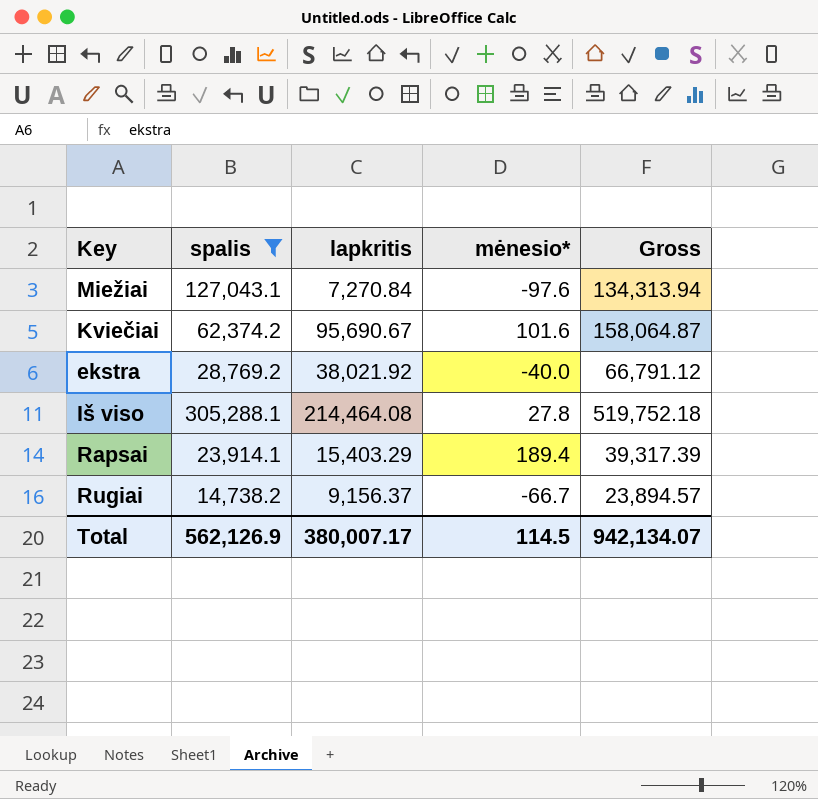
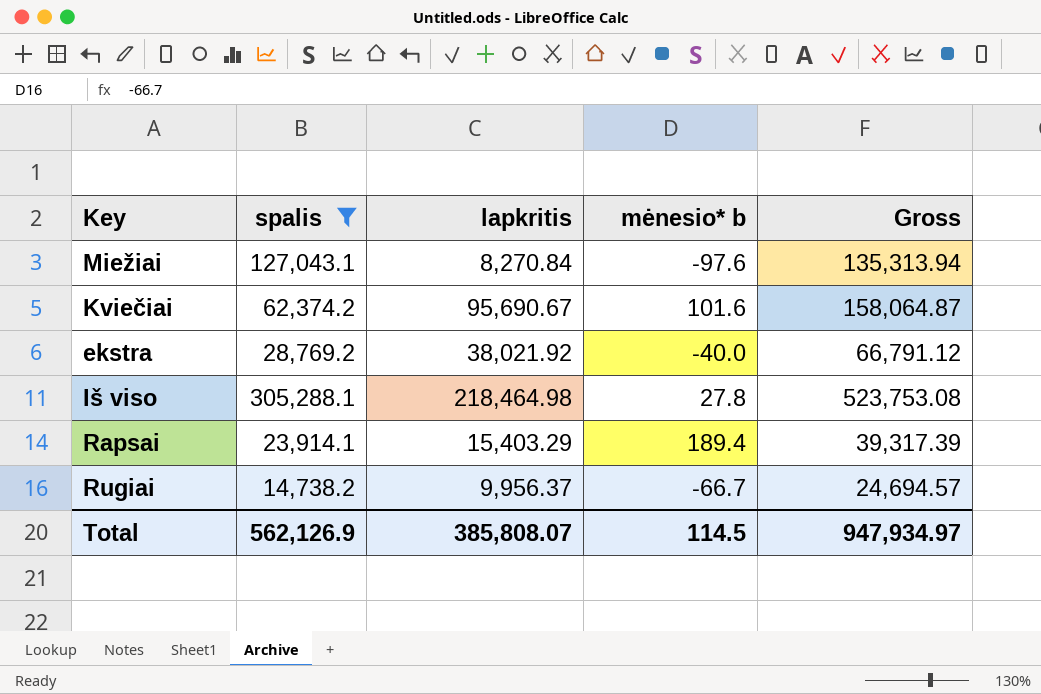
column name: mėnesio* -> mėnesio* b
Miežiai | lapkritis: 7,270.84 -> 8,270.84
Miežiai | Gross: 134,313.94 -> 135,313.94
Iš viso | lapkritis: 214,464.08 -> 218,464.98
Iš viso | Gross: 519,752.18 -> 523,753.08
Rugiai | lapkritis: 9,156.37 -> 9,956.37
Rugiai | Gross: 23,894.57 -> 24,694.57
Total | lapkritis: 380,007.17 -> 385,808.07
Total | Gross: 942,134.07 -> 947,934.97

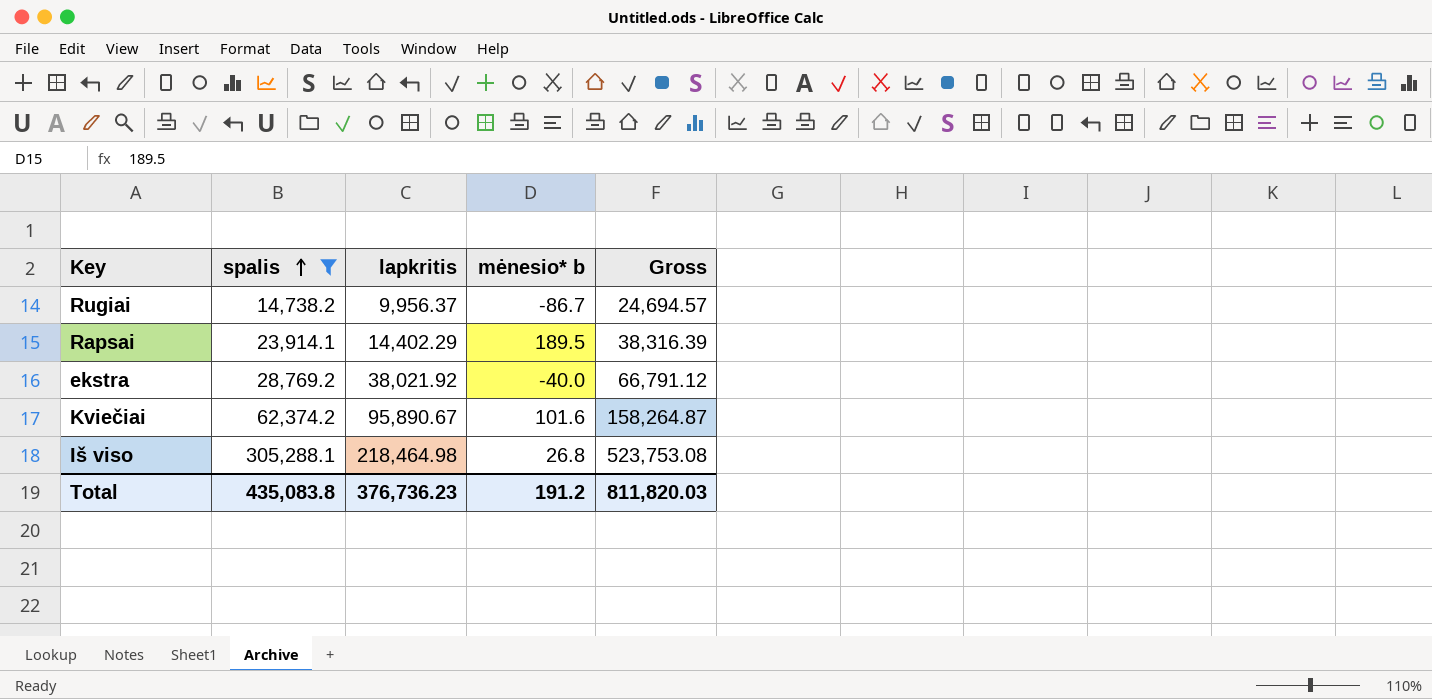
row order: none -> spalis ascending
row Miežiai: 127,043.1 | 8,270.84 | -97.6 | 135,313.94 -> none
Rugiai | mėnesio* b: -66.7 -> -86.7
Rapsai | lapkritis: 15,403.29 -> 14,402.29
Rapsai | mėnesio* b: 189.4 -> 189.5
Rapsai | Gross: 39,317.39 -> 38,316.39
Kviečiai | lapkritis: 95,690.67 -> 95,890.67
Kviečiai | Gross: 158,064.87 -> 158,264.87
Iš viso | mėnesio* b: 27.8 -> 26.8
Total | spalis: 562,126.9 -> 435,083.8
Total | lapkritis: 385,808.07 -> 376,736.23
Total | mėnesio* b: 114.5 -> 191.2
Total | Gross: 947,934.97 -> 811,820.03

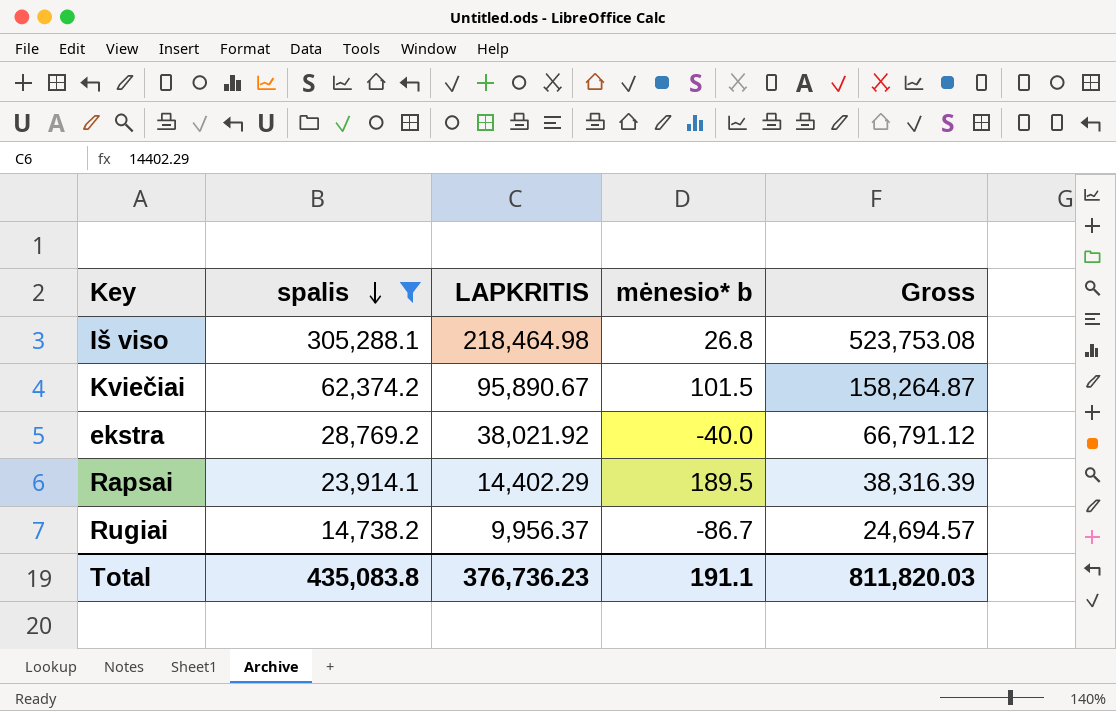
row order: spalis ascending -> spalis descending
column name: lapkritis -> LAPKRITIS
Kviečiai | mėnesio* b: 101.6 -> 101.5
Total | mėnesio* b: 191.2 -> 191.1

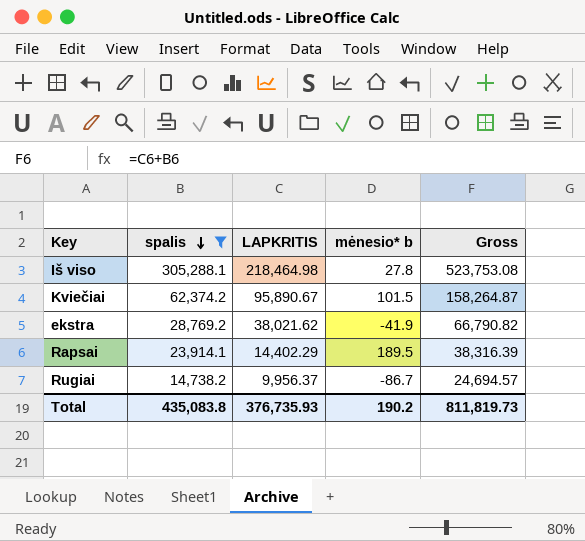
Iš viso | mėnesio* b: 26.8 -> 27.8
ekstra | LAPKRITIS: 38,021.92 -> 38,021.62
ekstra | mėnesio* b: -40.0 -> -41.9
ekstra | Gross: 66,791.12 -> 66,790.82
Total | LAPKRITIS: 376,736.23 -> 376,735.93
Total | mėnesio* b: 191.1 -> 190.2
Total | Gross: 811,820.03 -> 811,819.73

